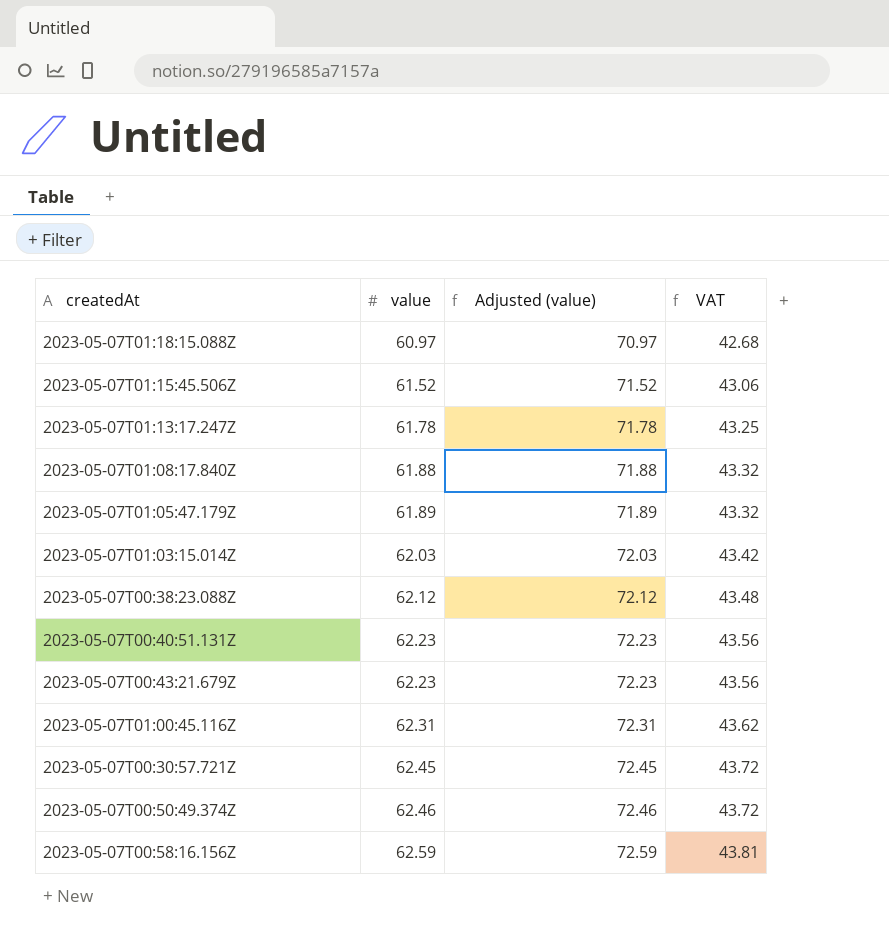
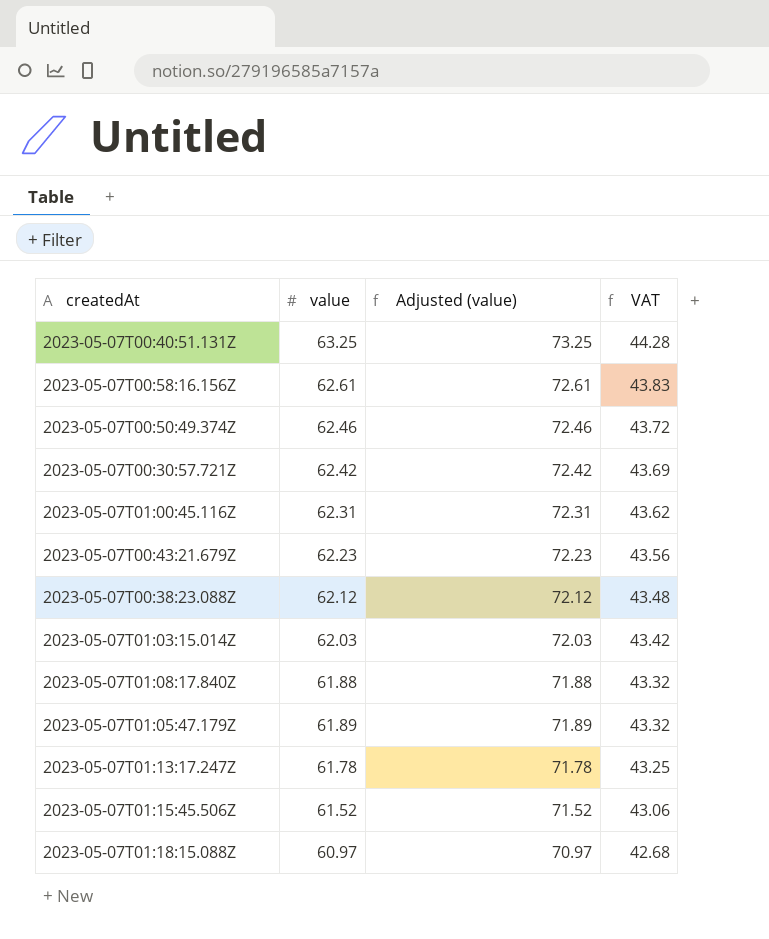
row order: value ascending -> VAT descending
2023-05-07T00:40:51.131Z | value: 62.23 -> 63.25
2023-05-07T00:40:51.131Z | Adjusted (value): 72.23 -> 73.25
2023-05-07T00:40:51.131Z | VAT: 43.56 -> 44.28
2023-05-07T00:58:16.156Z | value: 62.59 -> 62.61
2023-05-07T00:58:16.156Z | Adjusted (value): 72.59 -> 72.61
2023-05-07T00:58:16.156Z | VAT: 43.81 -> 43.83
2023-05-07T00:30:57.721Z | value: 62.45 -> 62.42
2023-05-07T00:30:57.721Z | Adjusted (value): 72.45 -> 72.42
2023-05-07T00:30:57.721Z | VAT: 43.72 -> 43.69

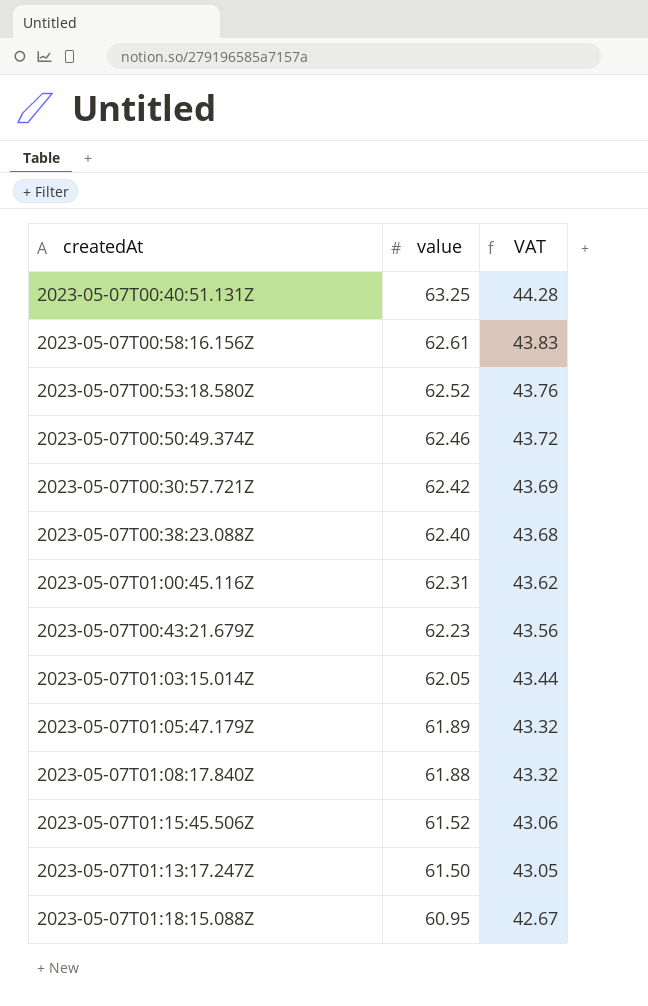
row order: VAT descending -> value descending
column Adjusted (value) | formula: [value] + 10 -> none
row 2023-05-07T00:53:18.580Z: none -> 62.52 | 43.76
2023-05-07T00:38:23.088Z | value: 62.12 -> 62.40
2023-05-07T00:38:23.088Z | VAT: 43.48 -> 43.68
2023-05-07T01:03:15.014Z | value: 62.03 -> 62.05
2023-05-07T01:03:15.014Z | VAT: 43.42 -> 43.44
2023-05-07T01:13:17.247Z | value: 61.78 -> 61.50
2023-05-07T01:13:17.247Z | VAT: 43.25 -> 43.05
2023-05-07T01:18:15.088Z | value: 60.97 -> 60.95
2023-05-07T01:18:15.088Z | VAT: 42.68 -> 42.67

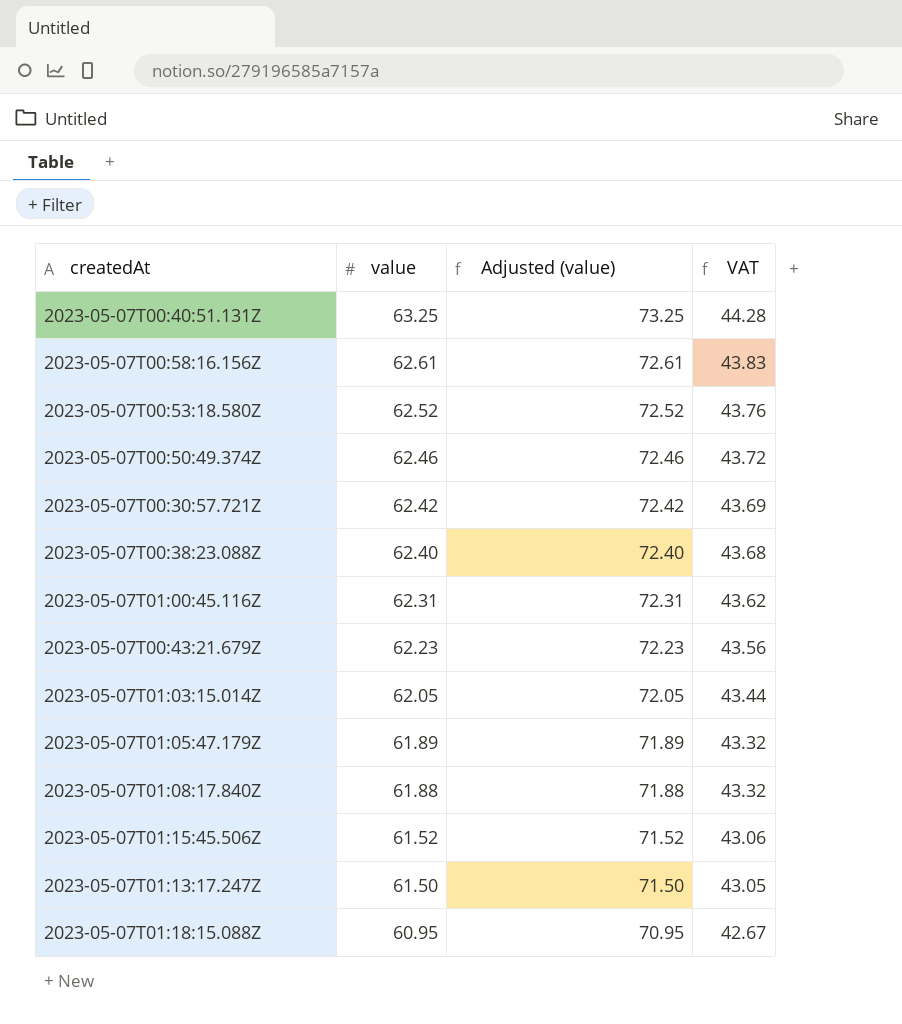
column Adjusted (value) | formula: none -> [value] + 10

